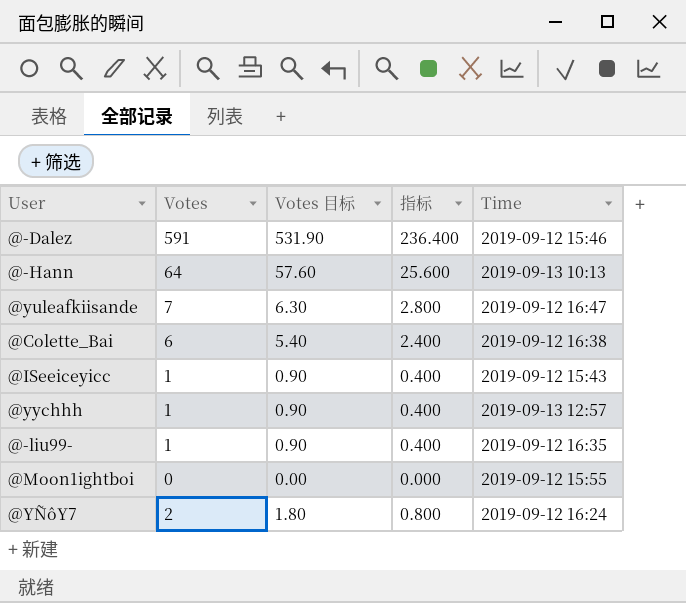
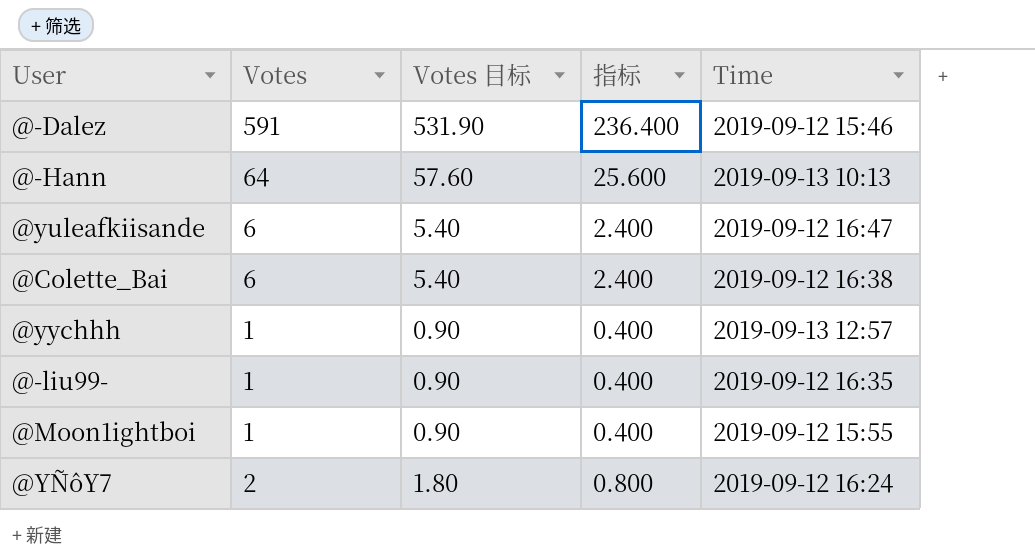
row @ISeeiceyicc: 1 | 0.90 | 0.400 | 2019-09-12 15:43 -> none
@yuleafkiisande | Votes: 7 -> 6
@yuleafkiisande | Votes 目标: 6.30 -> 5.40
@yuleafkiisande | 指标: 2.800 -> 2.400
@Moon1ightboi | Votes: 0 -> 1
@Moon1ightboi | Votes 目标: 0.00 -> 0.90
@Moon1ightboi | 指标: 0.000 -> 0.400

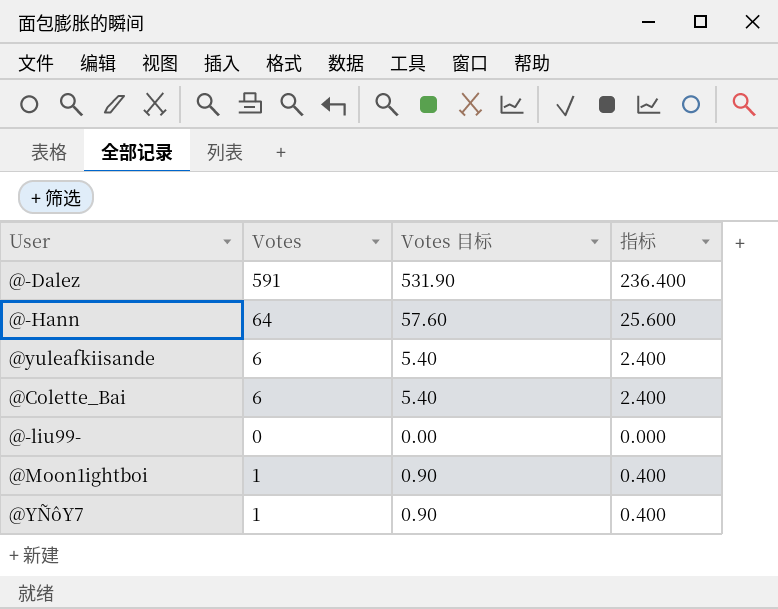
column Time | position: 5 -> none
row @yychhh: 1 | 0.90 | 0.400 | 2019-09-13 12:57 -> none
@-liu99- | Votes: 1 -> 0
@-liu99- | Votes 目标: 0.90 -> 0.00
@-liu99- | 指标: 0.400 -> 0.000
@YÑôY7 | Votes: 2 -> 1
@YÑôY7 | Votes 目标: 1.80 -> 0.90
@YÑôY7 | 指标: 0.800 -> 0.400

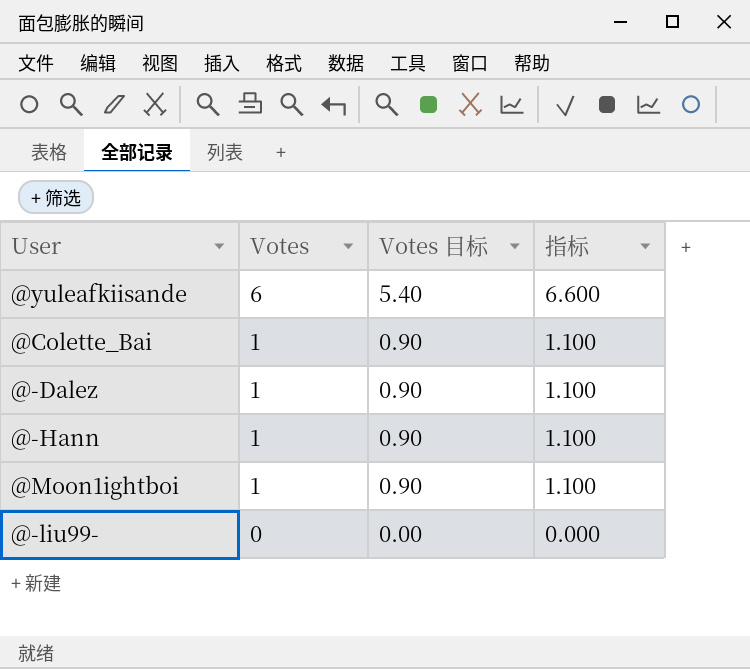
row order: none -> Votes descending
column 指标 | formula: [Votes] * 0.4 -> [Votes] * 1.1
row @YÑôY7: 1 | 0.90 | 0.400 -> none
@Colette_Bai | Votes: 6 -> 1
@Colette_Bai | Votes 目标: 5.40 -> 0.90
@-Dalez | Votes: 591 -> 1
@-Dalez | Votes 目标: 531.90 -> 0.90
@-Hann | Votes: 64 -> 1
@-Hann | Votes 目标: 57.60 -> 0.90

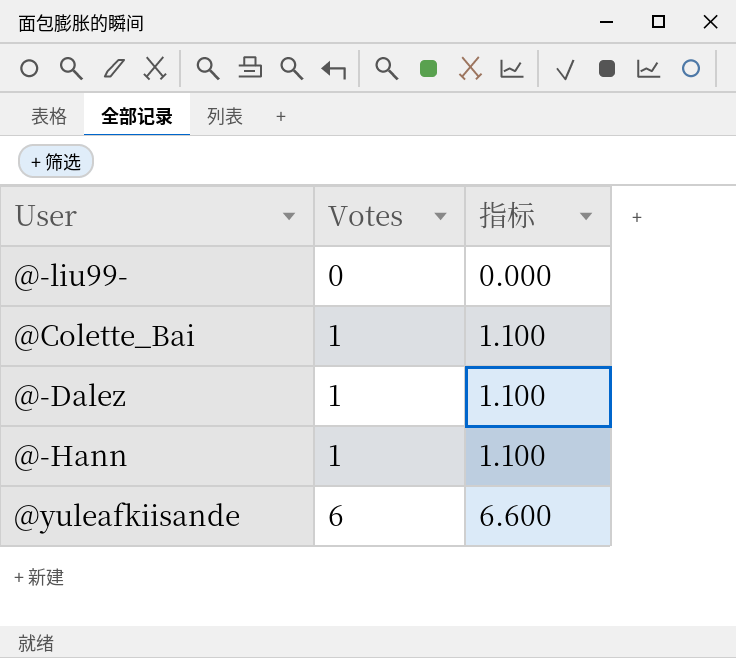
row order: Votes descending -> Votes ascending
column Votes 目标 | formula: [Votes] * 0.9 -> none
row @Moon1ightboi: 1 | 0.90 | 1.100 -> none

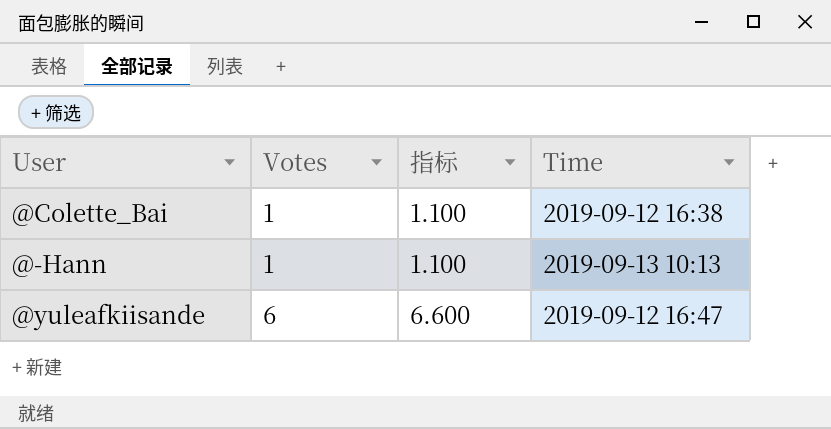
column Time | position: none -> 4
row @-liu99-: 0 | 0.000 -> none
row @-Dalez: 1 | 1.100 -> none

